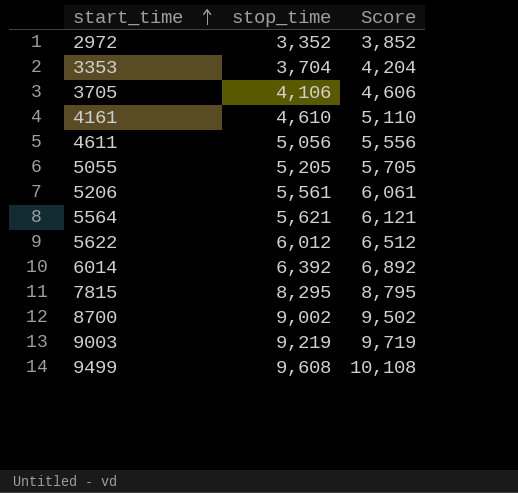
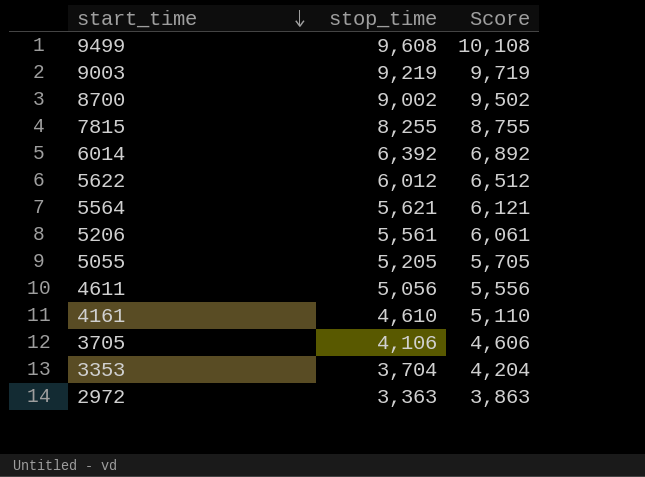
row order: start_time ascending -> start_time descending
7815 | stop_time: 8,295 -> 8,255
7815 | Score: 8,795 -> 8,755
2972 | stop_time: 3,352 -> 3,363
2972 | Score: 3,852 -> 3,863

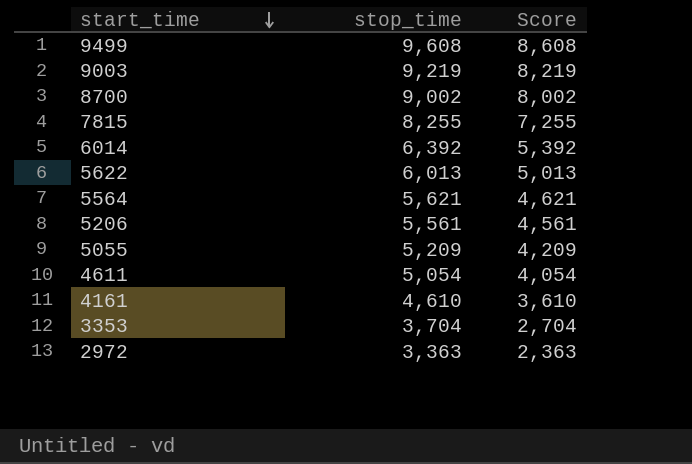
column Score | formula: [stop_time] + 500 -> [stop_time] - 1000
row 3705: 4,106 | 4,606 -> none
5622 | stop_time: 6,012 -> 6,013
5055 | stop_time: 5,205 -> 5,209
4611 | stop_time: 5,056 -> 5,054

